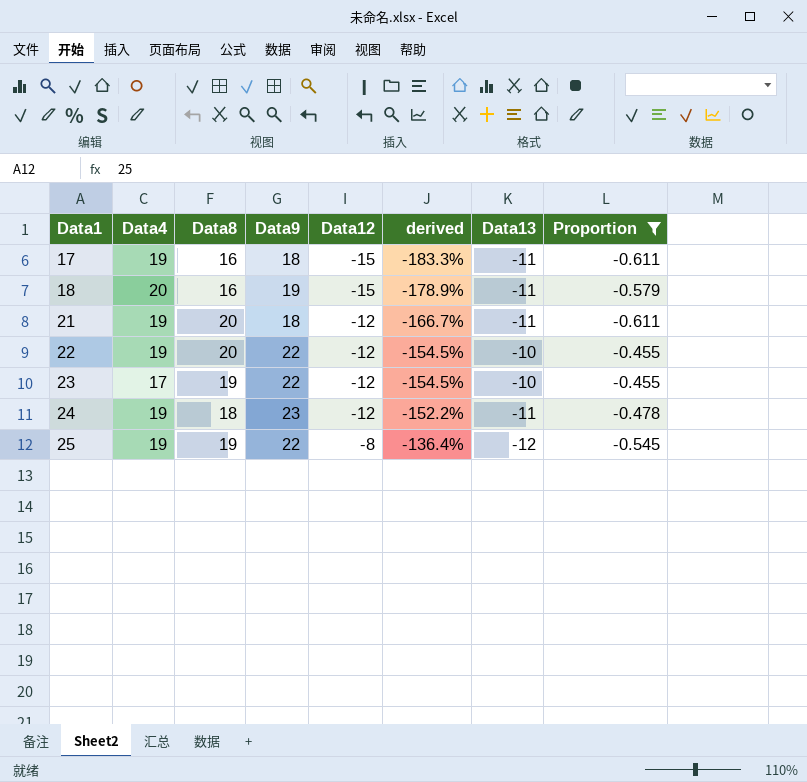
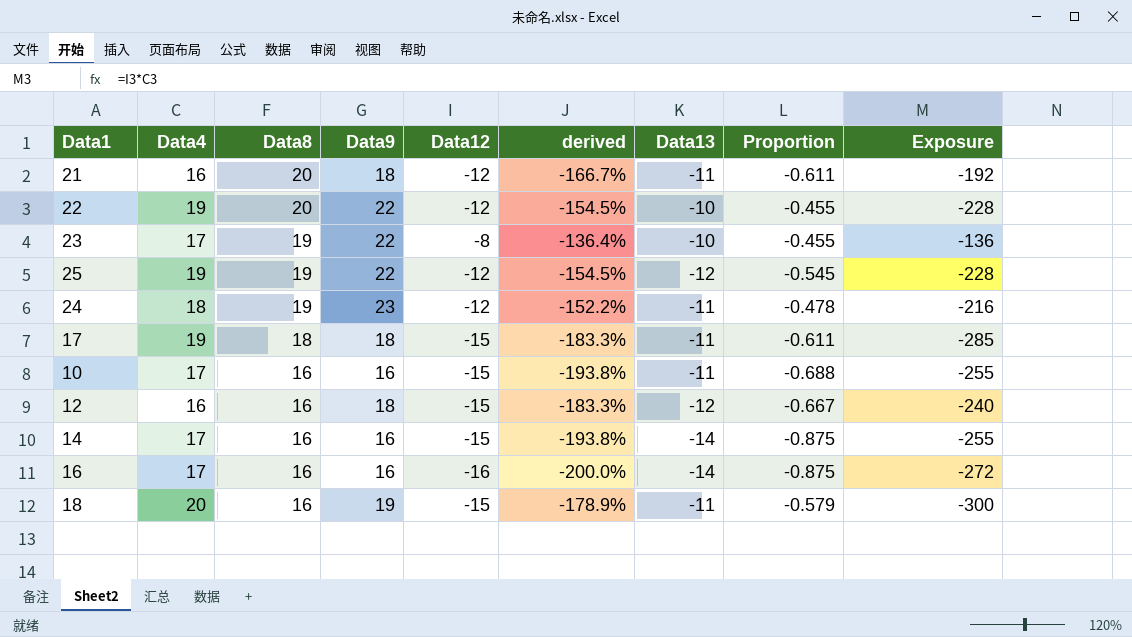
filter: Proportion >= -0.611 -> none
row order: Data1 ascending -> Data8 descending
column Exposure | formula: none -> [Data4] * [Data12]
21 | Data4: 19 -> 16
23 | Data12: -12 -> -8
23 | derived: -154.5% -> -136.4%
25 | Data12: -8 -> -12
25 | derived: -136.4% -> -154.5%
24 | Data4: 19 -> 18
24 | Data8: 18 -> 19
17 | Data8: 16 -> 18

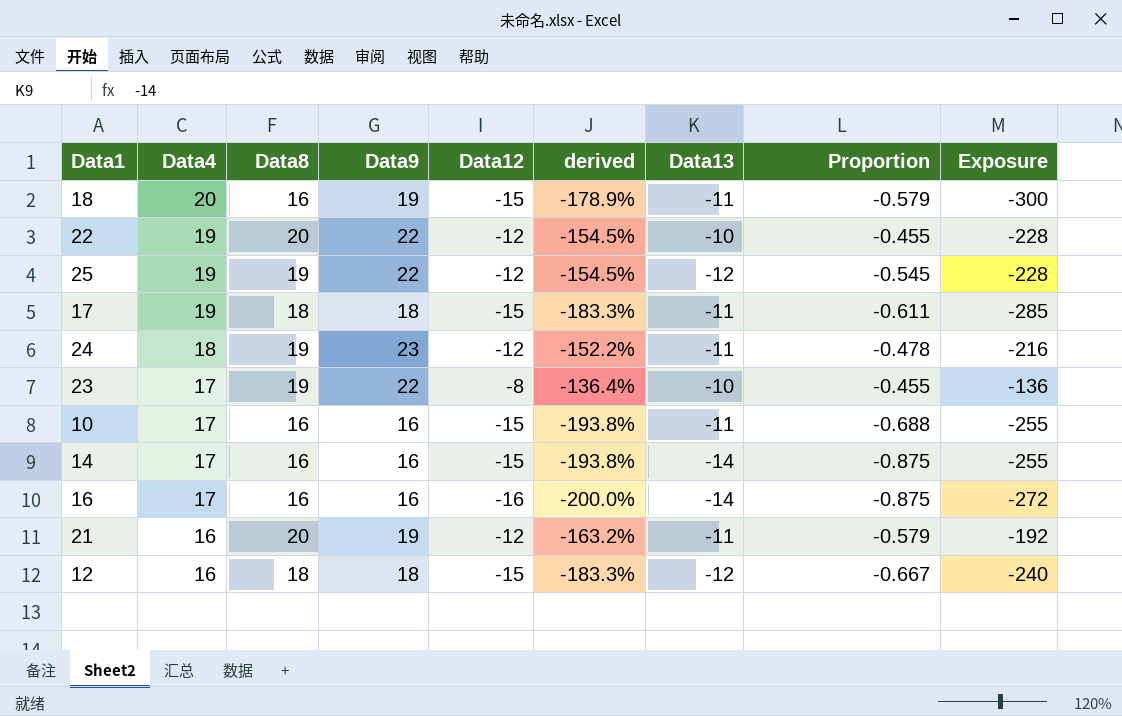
row order: Data8 descending -> Data4 descending
21 | Data9: 18 -> 19
21 | derived: -166.7% -> -163.2%
21 | Proportion: -0.611 -> -0.579
12 | Data8: 16 -> 18

